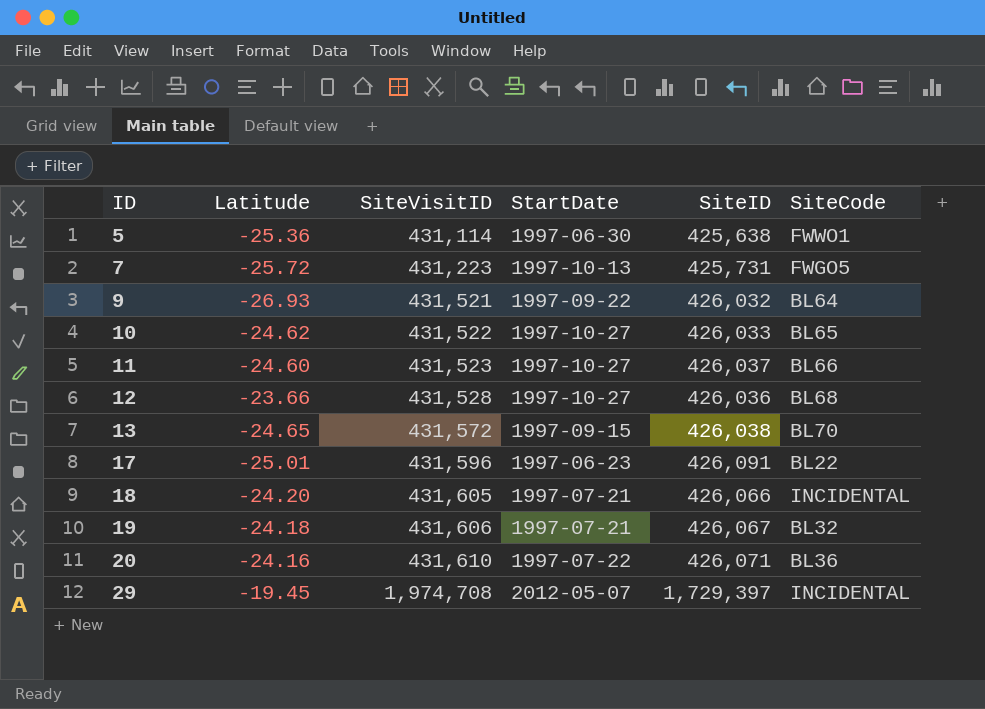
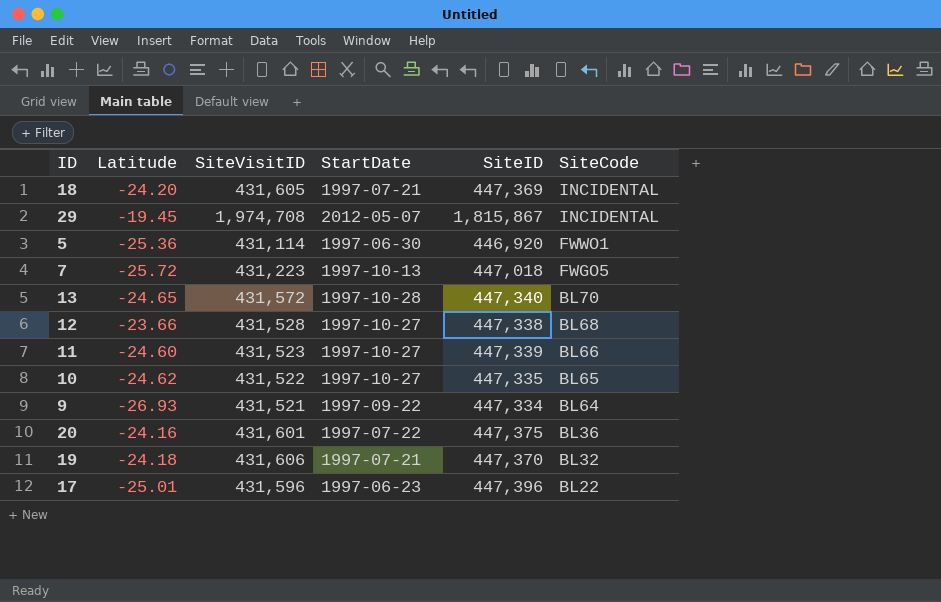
row order: ID ascending -> SiteCode descending
18 | SiteID: 426,066 -> 447,369
29 | SiteID: 1,729,397 -> 1,815,867
5 | SiteID: 425,638 -> 446,920
7 | SiteID: 425,731 -> 447,018
13 | StartDate: 1997-09-15 -> 1997-10-28
13 | SiteID: 426,038 -> 447,340
12 | SiteID: 426,036 -> 447,338
11 | SiteID: 426,037 -> 447,339
10 | SiteID: 426,033 -> 447,335
9 | SiteID: 426,032 -> 447,334
20 | SiteVisitID: 431,610 -> 431,601
20 | SiteID: 426,071 -> 447,375
19 | SiteID: 426,067 -> 447,370
17 | SiteID: 426,091 -> 447,396

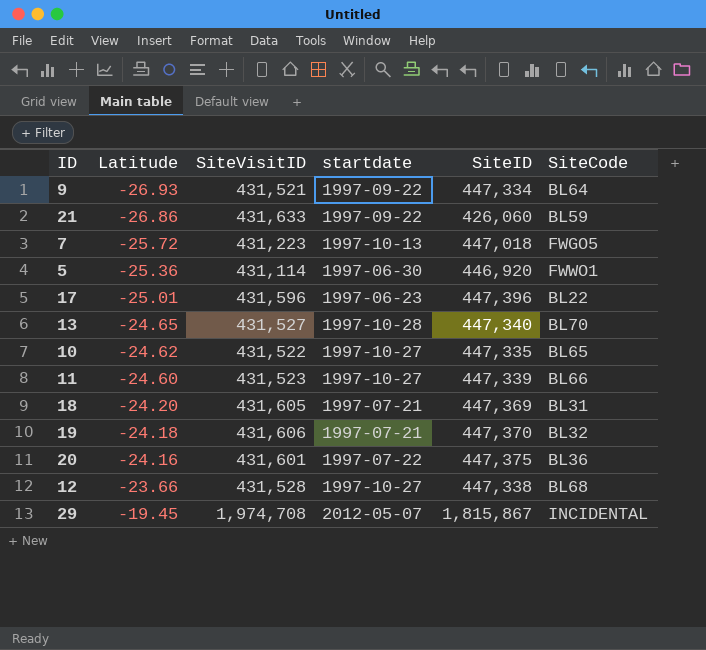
row order: SiteCode descending -> Latitude ascending
column name: StartDate -> startdate
row 21: none -> -26.86 | 431,633 | 1997-09-22 | 426,060 | BL59
13 | SiteVisitID: 431,572 -> 431,527
18 | SiteCode: INCIDENTAL -> BL31

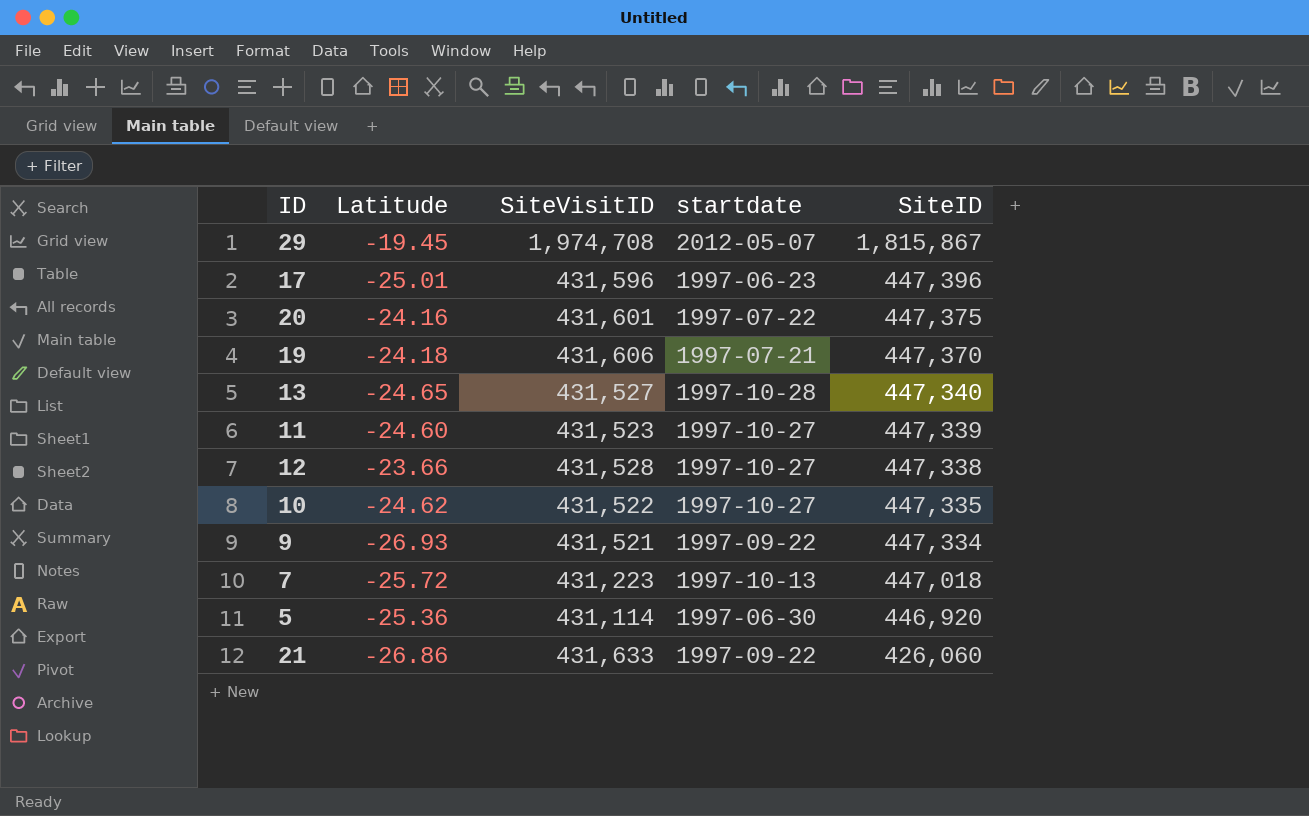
row order: Latitude ascending -> SiteID descending
column SiteCode | position: 6 -> none
row 18: -24.20 | 431,605 | 1997-07-21 | 447,369 | BL31 -> none

